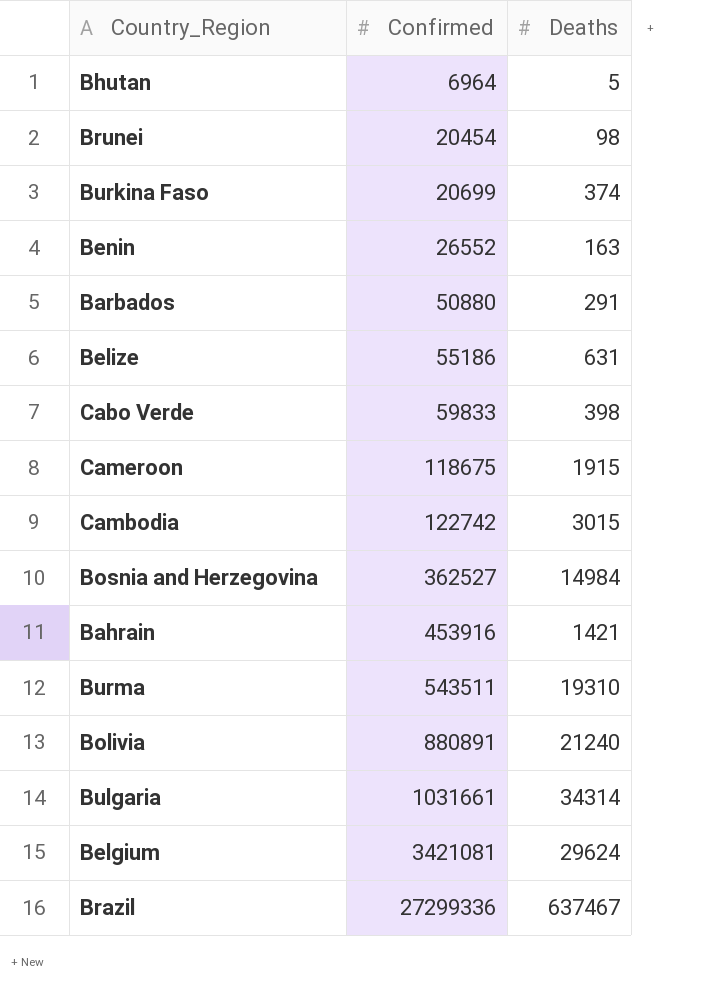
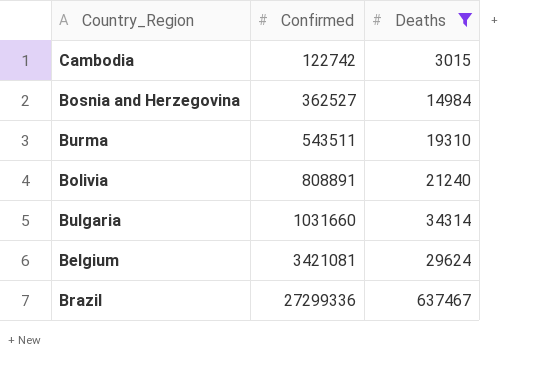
filter: none -> Deaths >= 3015
Bolivia | Confirmed: 880891 -> 808891
Bulgaria | Confirmed: 1031661 -> 1031660

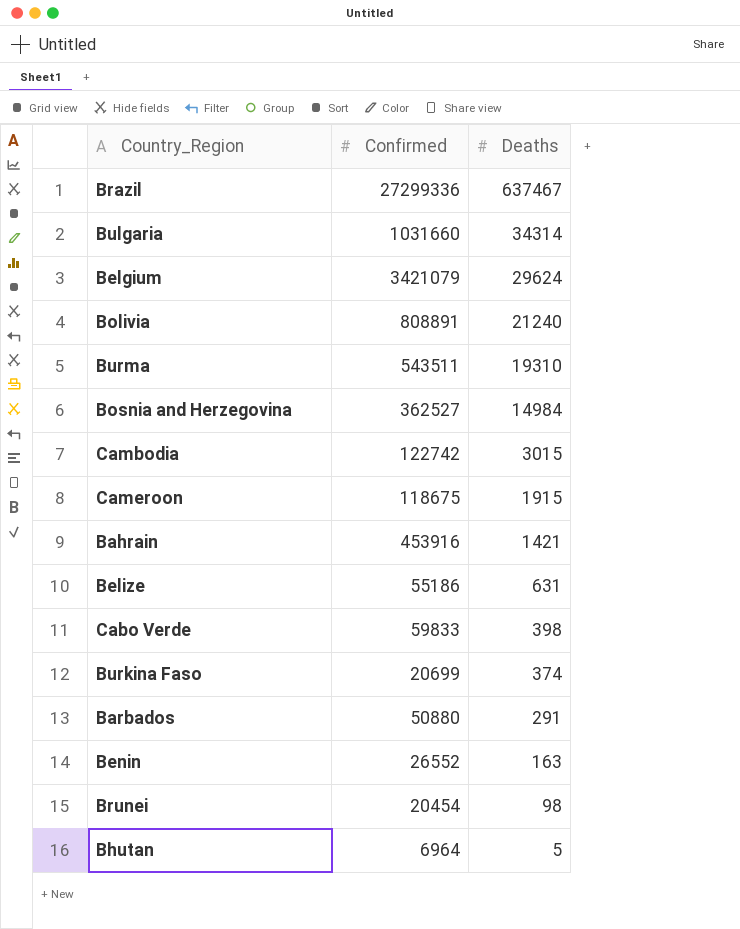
filter: Deaths >= 3015 -> none
row order: Confirmed ascending -> Deaths descending
Belgium | Confirmed: 3421081 -> 3421079

